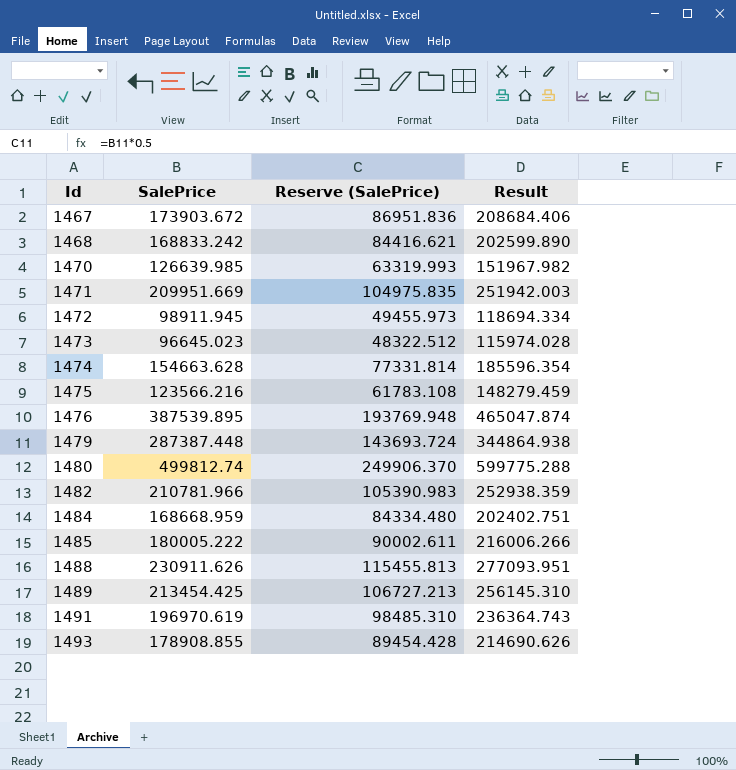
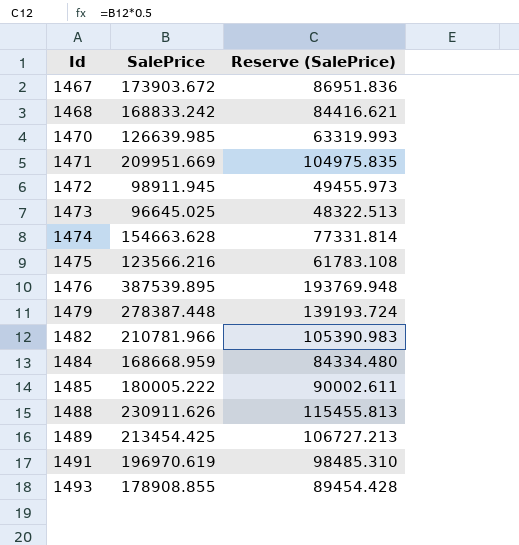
column Result | formula: [SalePrice] * 1.2 -> none
row 1480: 499812.74 | 249906.370 | 599775.288 -> none
1473 | SalePrice: 96645.023 -> 96645.025
1473 | Reserve (SalePrice): 48322.512 -> 48322.513
1479 | SalePrice: 287387.448 -> 278387.448
1479 | Reserve (SalePrice): 143693.724 -> 139193.724

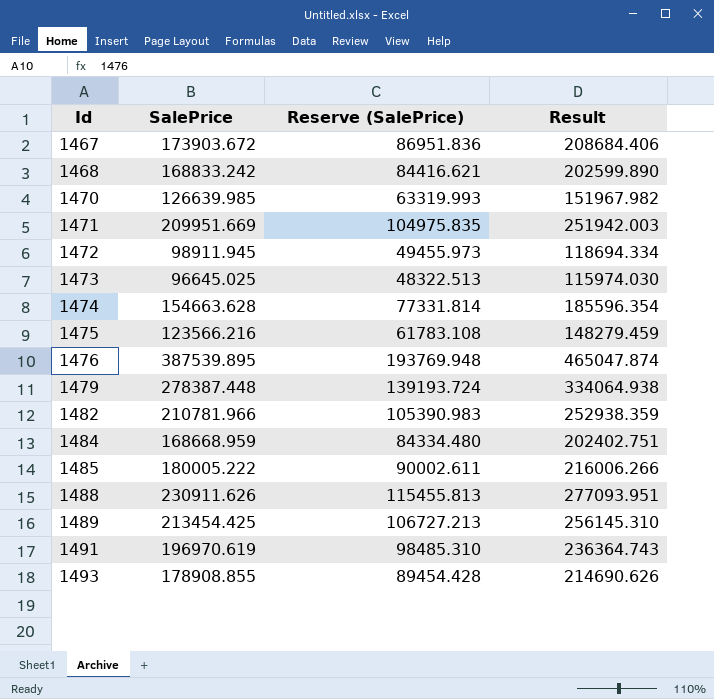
column Result | formula: none -> [SalePrice] * 1.2

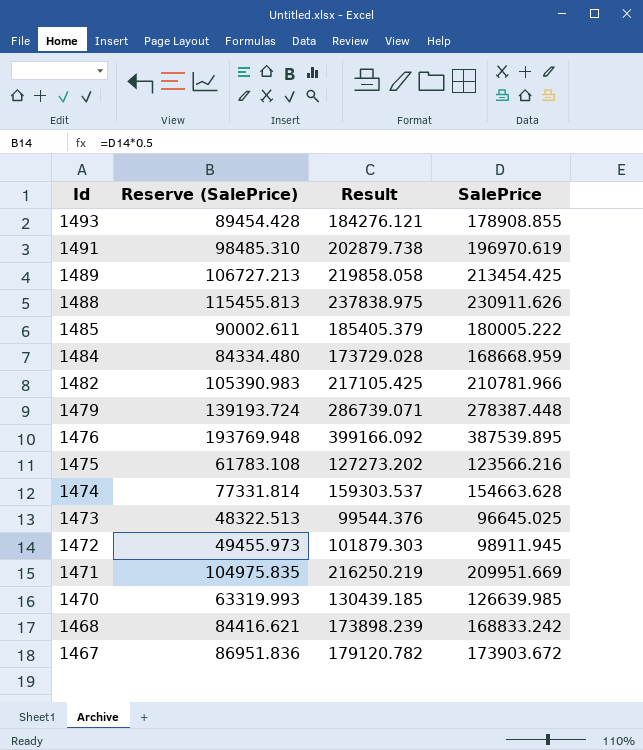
row order: Id ascending -> Id descending
column Result | formula: [SalePrice] * 1.2 -> [SalePrice] * 1.03
column SalePrice | position: 2 -> 4

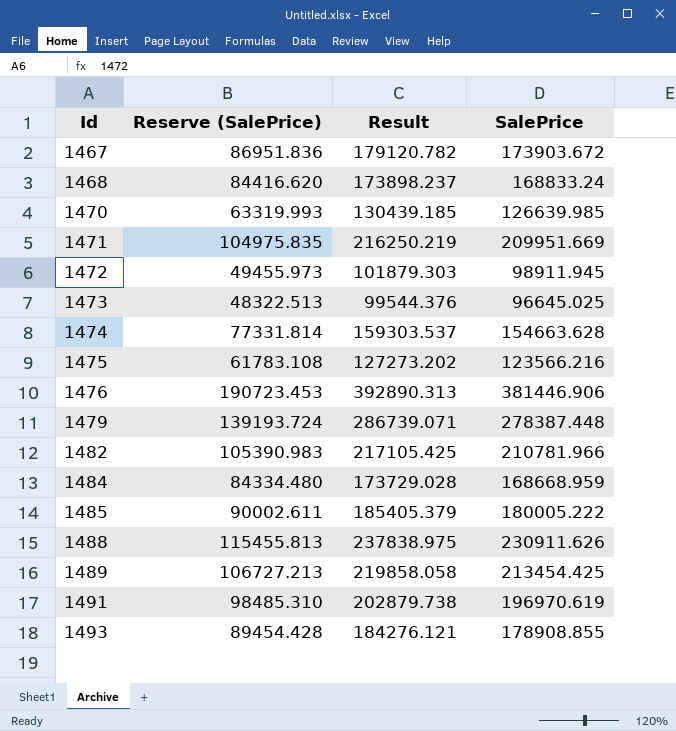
row order: Id descending -> Id ascending
1468 | Reserve (SalePrice): 84416.621 -> 84416.620
1468 | Result: 173898.239 -> 173898.237
1468 | SalePrice: 168833.242 -> 168833.24
1476 | Reserve (SalePrice): 193769.948 -> 190723.453
1476 | Result: 399166.092 -> 392890.313
1476 | SalePrice: 387539.895 -> 381446.906

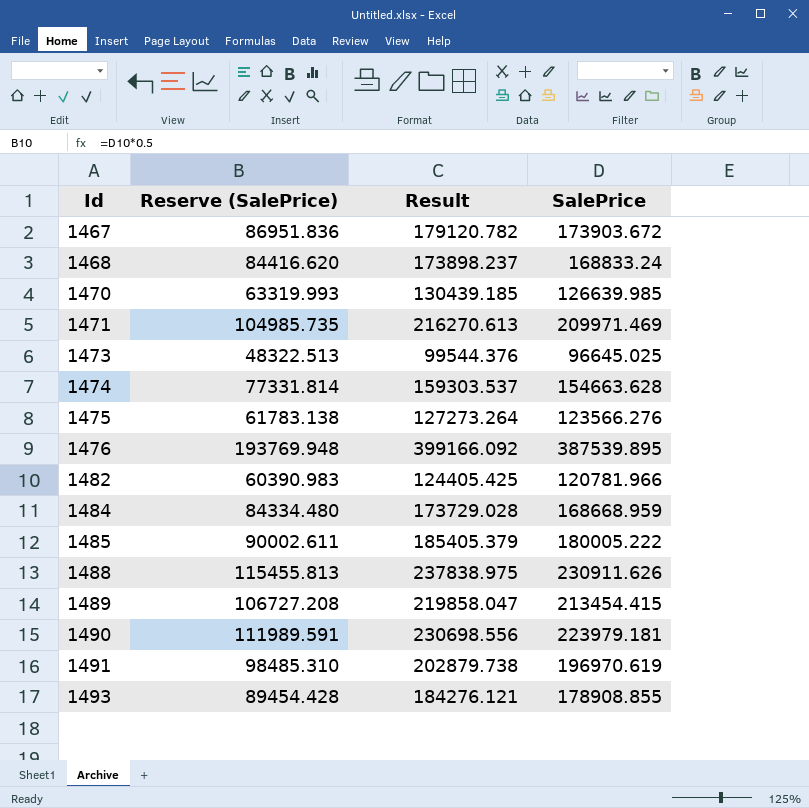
row 1472: 49455.973 | 101879.303 | 98911.945 -> none
row 1479: 139193.724 | 286739.071 | 278387.448 -> none
1471 | Reserve (SalePrice): 104975.835 -> 104985.735
1471 | Result: 216250.219 -> 216270.613
1471 | SalePrice: 209951.669 -> 209971.469
1475 | Reserve (SalePrice): 61783.108 -> 61783.138
1475 | Result: 127273.202 -> 127273.264
1475 | SalePrice: 123566.216 -> 123566.276
1476 | Reserve (SalePrice): 190723.453 -> 193769.948
1476 | Result: 392890.313 -> 399166.092
1476 | SalePrice: 381446.906 -> 387539.895
1482 | Reserve (SalePrice): 105390.983 -> 60390.983
1482 | Result: 217105.425 -> 124405.425
1482 | SalePrice: 210781.966 -> 120781.966
1489 | Reserve (SalePrice): 106727.213 -> 106727.208
1489 | Result: 219858.058 -> 219858.047
1489 | SalePrice: 213454.425 -> 213454.415
row 1490: none -> 111989.591 | 230698.556 | 223979.181

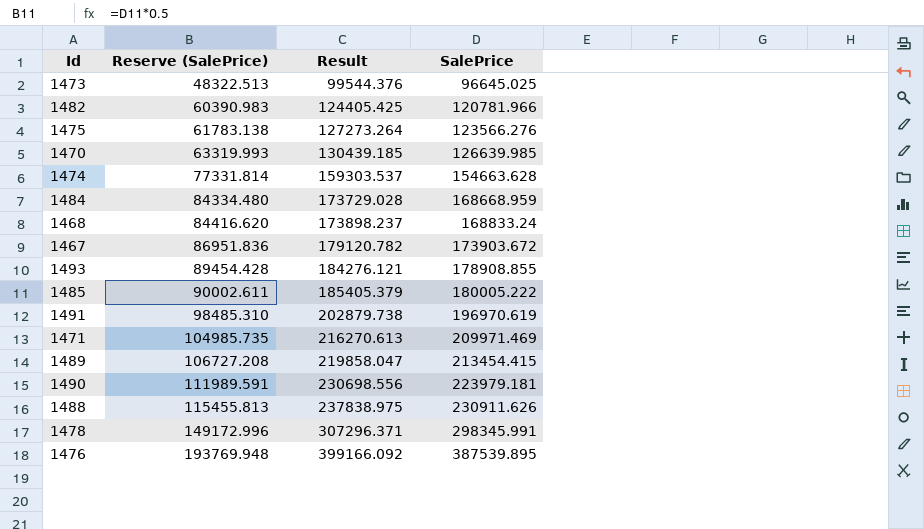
row order: Id ascending -> Reserve (SalePrice) ascending
row 1478: none -> 149172.996 | 307296.371 | 298345.991

